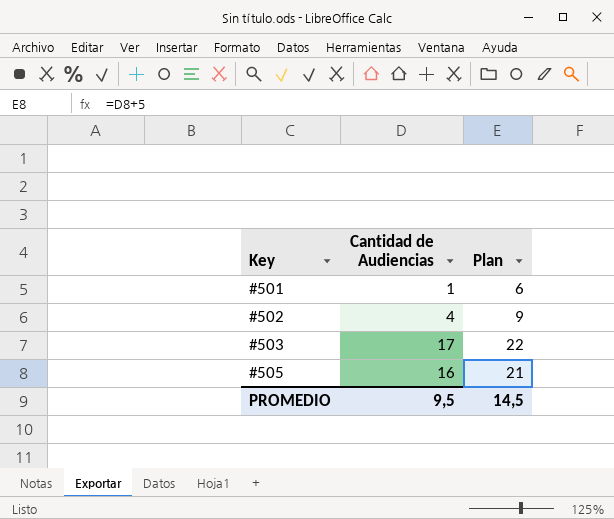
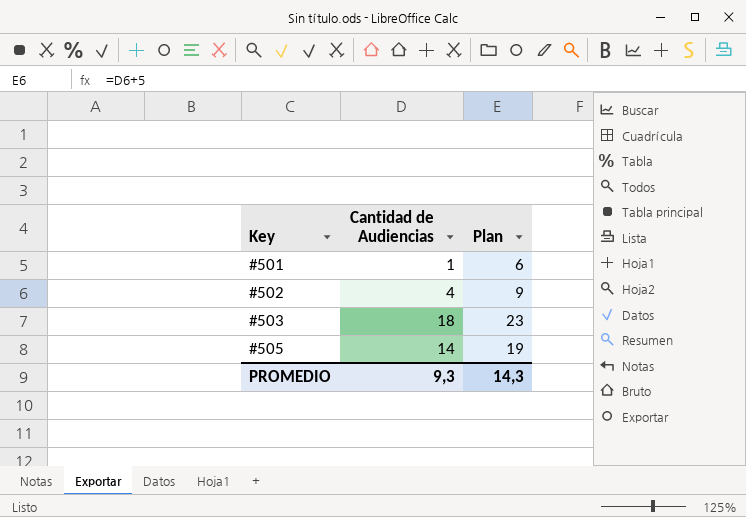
#503 | Cantidad de Audiencias: 17 -> 18
#503 | Plan: 22 -> 23
#505 | Cantidad de Audiencias: 16 -> 14
#505 | Plan: 21 -> 19
PROMEDIO | Cantidad de Audiencias: 9,5 -> 9,3
PROMEDIO | Plan: 14,5 -> 14,3

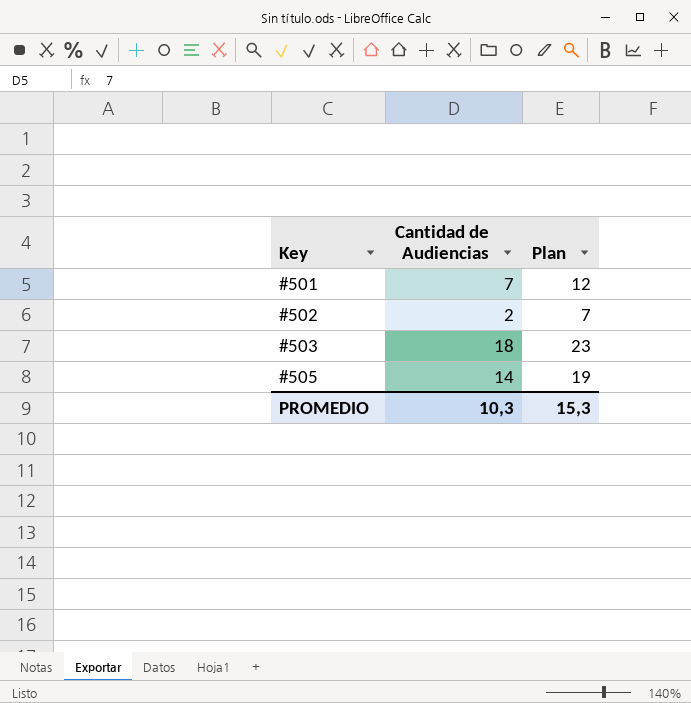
#501 | Cantidad de Audiencias: 1 -> 7
#501 | Plan: 6 -> 12
#502 | Cantidad de Audiencias: 4 -> 2
#502 | Plan: 9 -> 7
PROMEDIO | Cantidad de Audiencias: 9,3 -> 10,3
PROMEDIO | Plan: 14,3 -> 15,3

